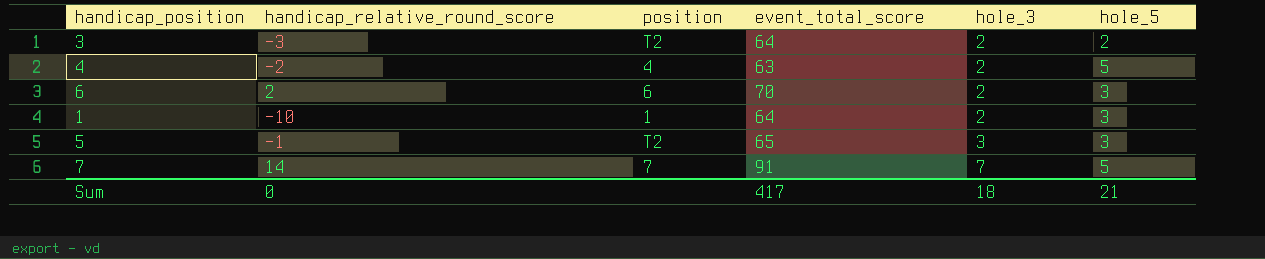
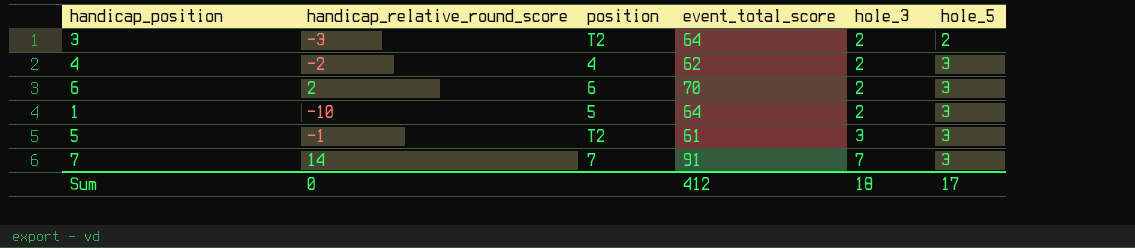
4 | event_total_score: 63 -> 62
4 | hole_5: 5 -> 3
1 | position: 1 -> 5
5 | event_total_score: 65 -> 61
7 | hole_5: 5 -> 3
Sum | event_total_score: 417 -> 412
Sum | hole_5: 21 -> 17

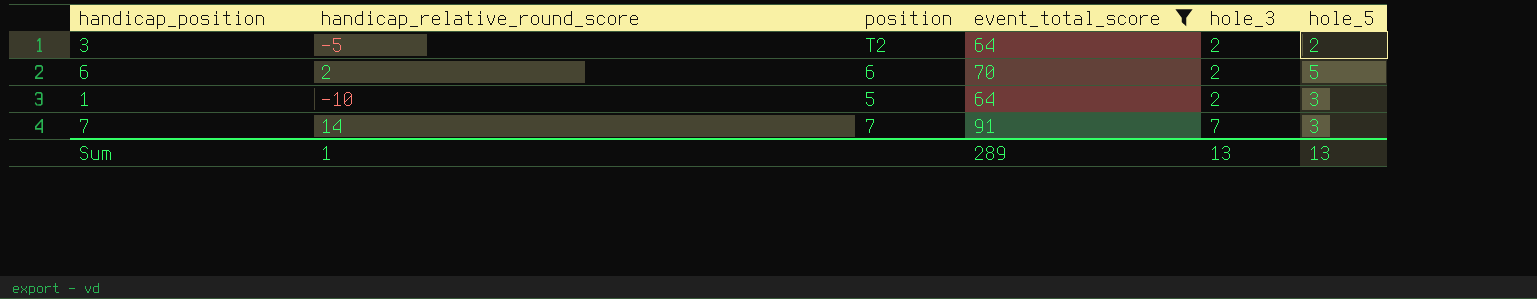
filter: none -> event_total_score >= 64
3 | handicap_relative_round_score: -3 -> -5
6 | hole_5: 3 -> 5
Sum | handicap_relative_round_score: 0 -> 1
Sum | event_total_score: 412 -> 289
Sum | hole_3: 18 -> 13
Sum | hole_5: 17 -> 13

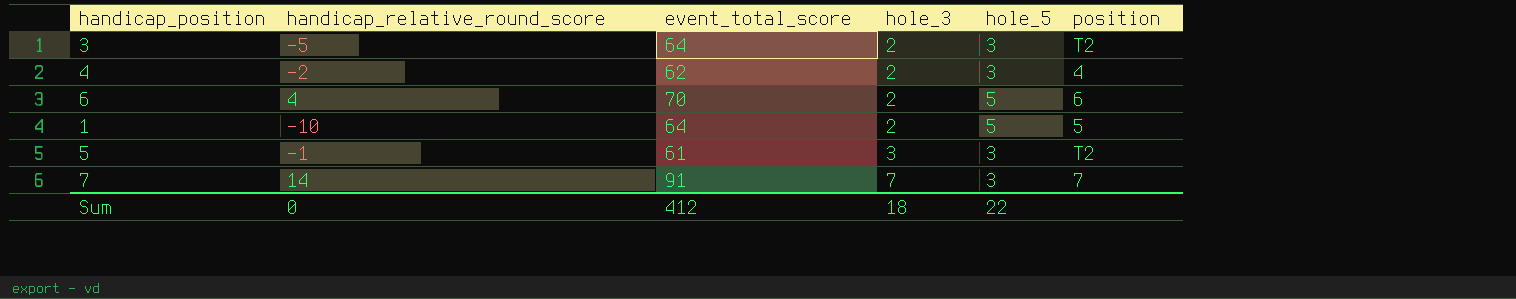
filter: event_total_score >= 64 -> none
column position | position: 3 -> 6
3 | hole_5: 2 -> 3
6 | handicap_relative_round_score: 2 -> 4
1 | hole_5: 3 -> 5
Sum | handicap_relative_round_score: 1 -> 0
Sum | event_total_score: 289 -> 412
Sum | hole_3: 13 -> 18
Sum | hole_5: 13 -> 22

